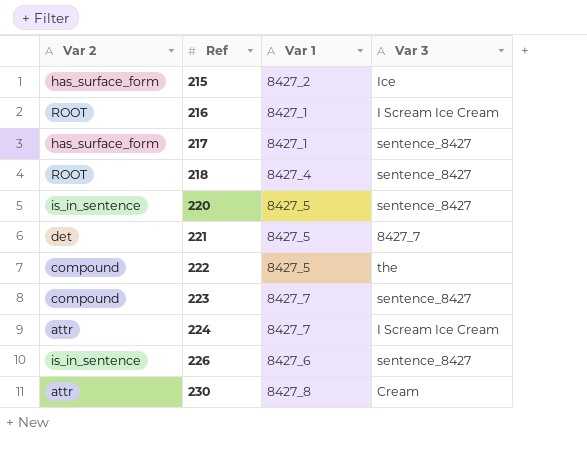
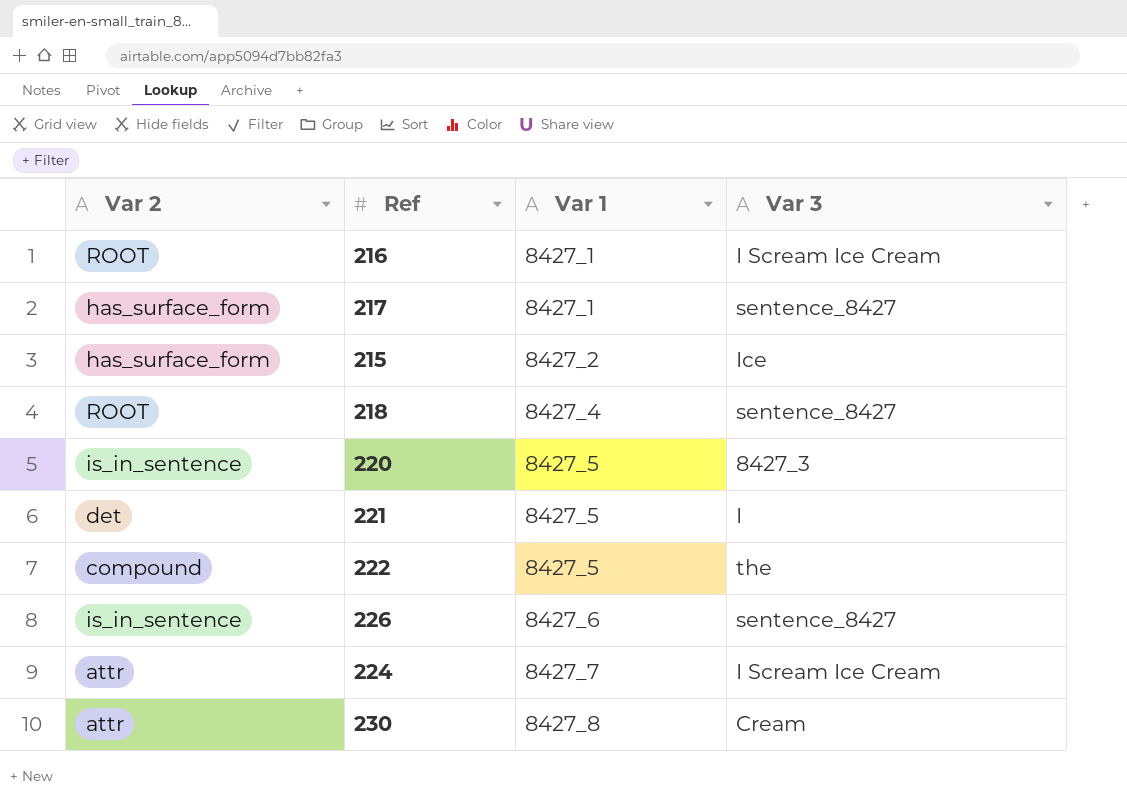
row order: Ref ascending -> Var 1 ascending
row 223: compound | 8427_7 | sentence_8427 -> none
220 | Var 3: sentence_8427 -> 8427_3
221 | Var 3: 8427_7 -> I

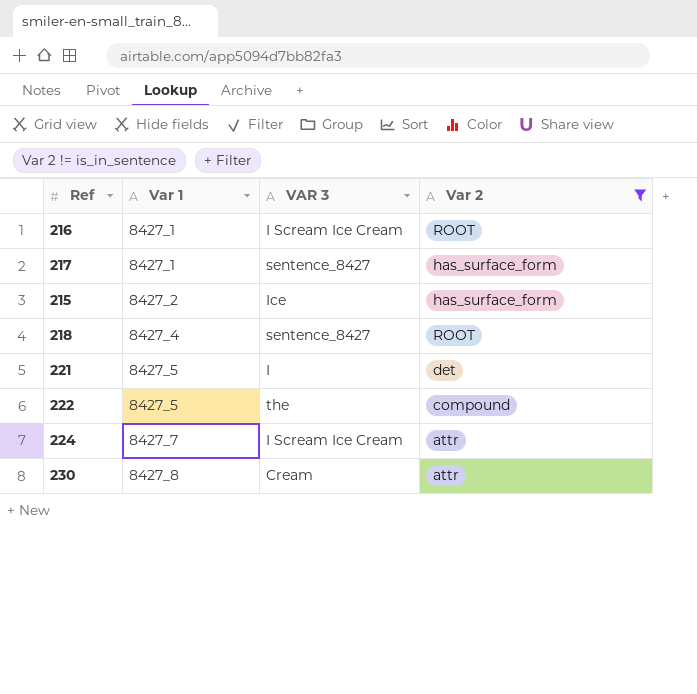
filter: none -> Var 2 != is_in_sentence
column name: Var 3 -> VAR 3
column Var 2 | position: 1 -> 4

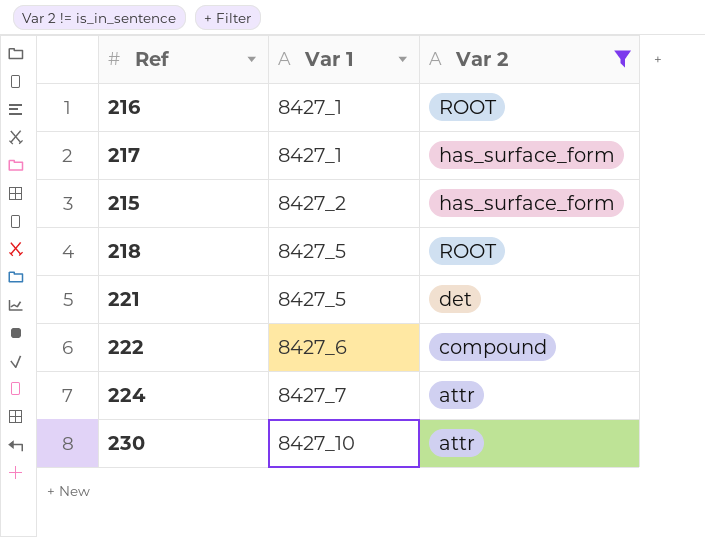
column VAR 3 | position: 3 -> none
218 | Var 1: 8427_4 -> 8427_5
222 | Var 1: 8427_5 -> 8427_6
230 | Var 1: 8427_8 -> 8427_10

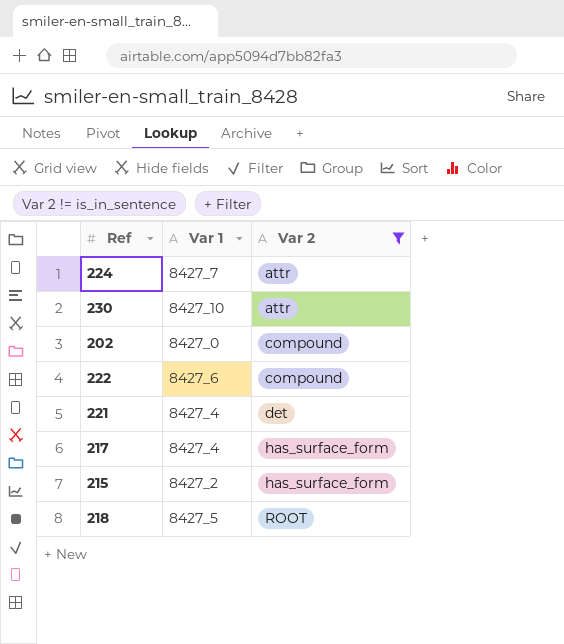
row order: Var 1 ascending -> Var 2 ascending
row 216: 8427_1 | ROOT -> none
row 202: none -> 8427_0 | compound
221 | Var 1: 8427_5 -> 8427_4
217 | Var 1: 8427_1 -> 8427_4

